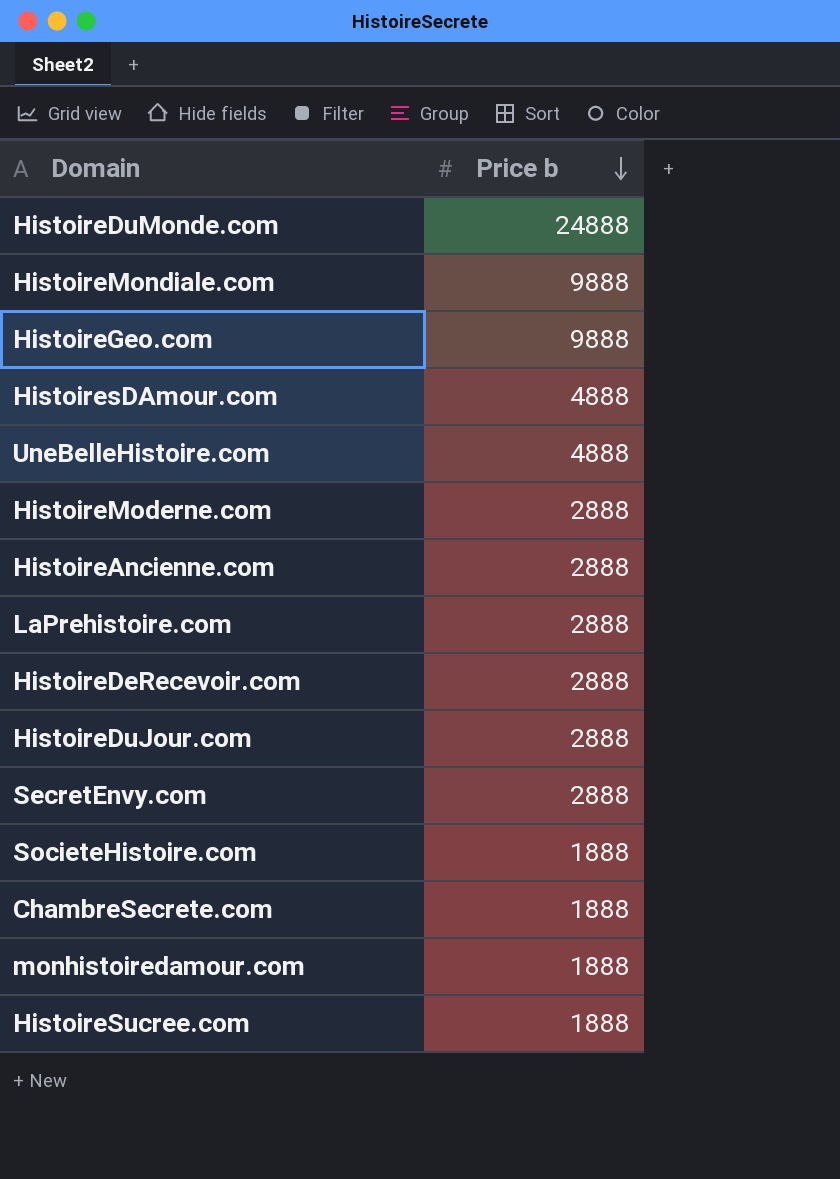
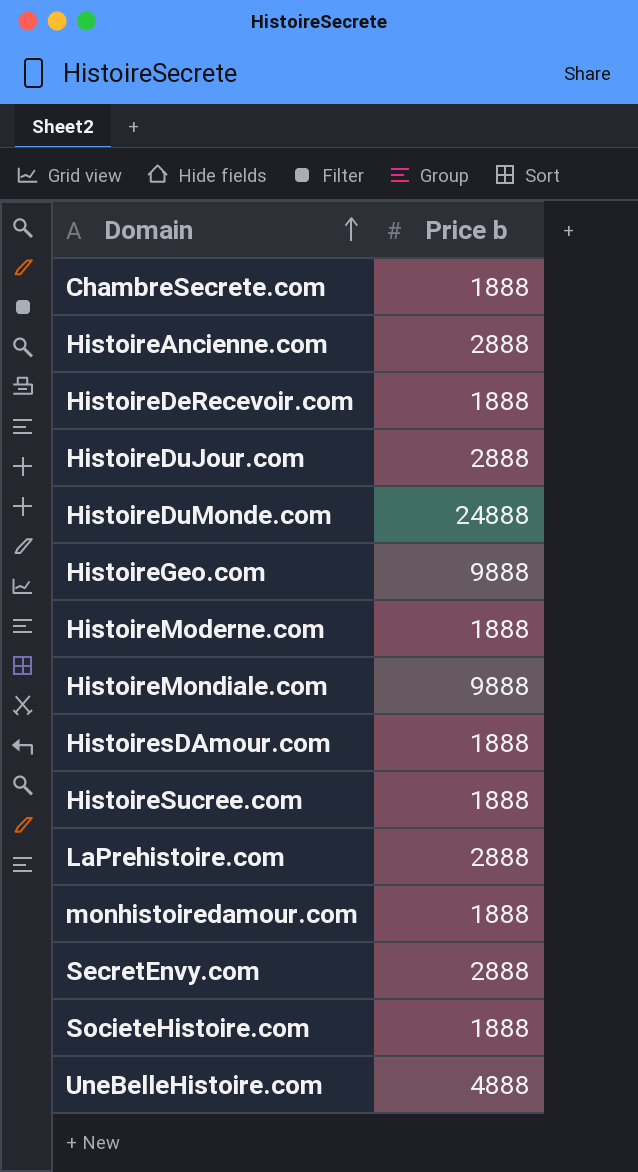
row order: Price b descending -> Domain ascending
HistoireDeRecevoir.com | Price b: 2888 -> 1888
HistoireModerne.com | Price b: 2888 -> 1888
HistoiresDAmour.com | Price b: 4888 -> 1888

